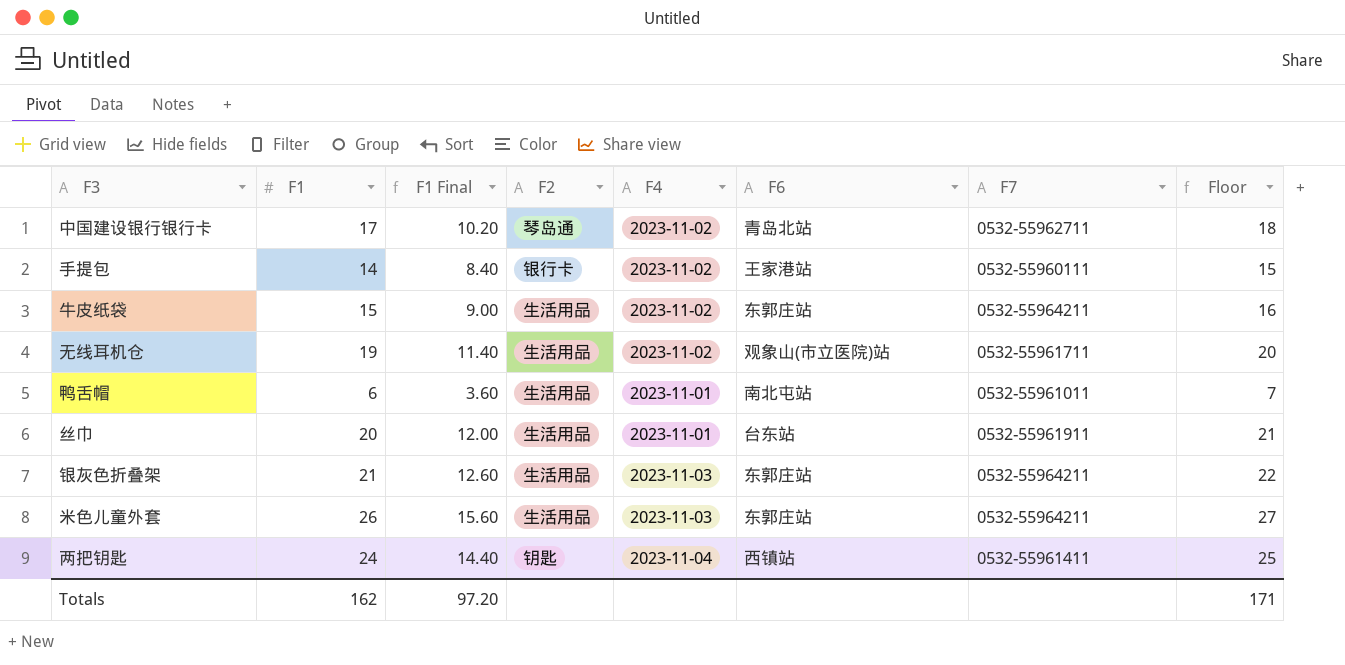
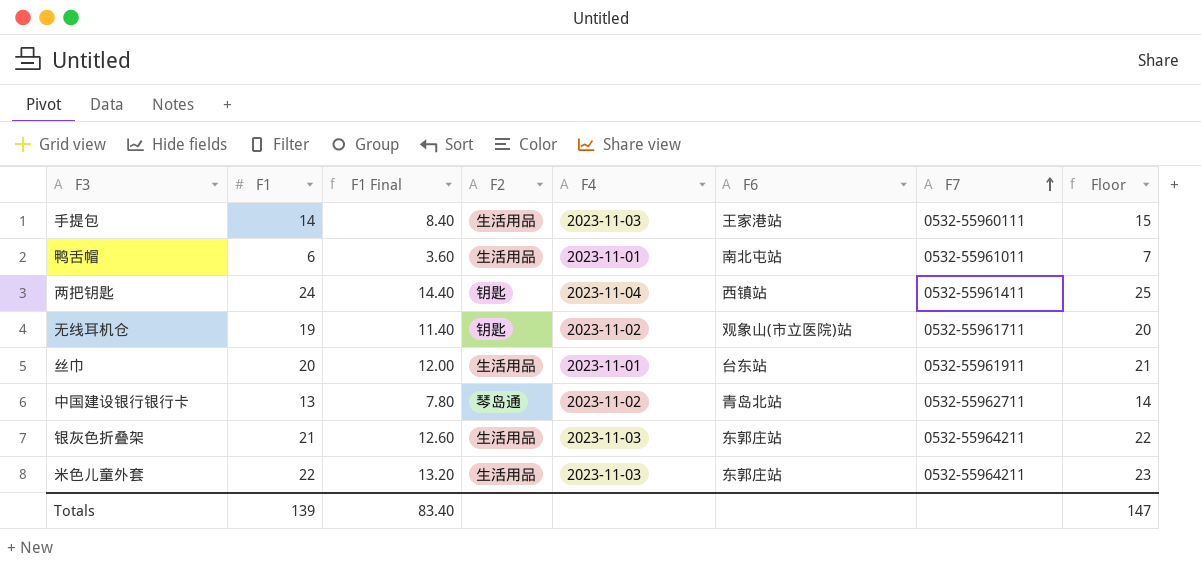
row order: none -> F7 ascending
row 牛皮纸袋: 15 | 9.00 | 生活用品 | 2023-11-02 | 东郭庄站 | 0532-55964211 | 16 -> none
手提包 | F2: 银行卡 -> 生活用品
手提包 | F4: 2023-11-02 -> 2023-11-03
无线耳机仓 | F2: 生活用品 -> 钥匙
中国建设银行银行卡 | F1: 17 -> 13
中国建设银行银行卡 | F1 Final: 10.20 -> 7.80
中国建设银行银行卡 | Floor: 18 -> 14
米色儿童外套 | F1: 26 -> 22
米色儿童外套 | F1 Final: 15.60 -> 13.20
米色儿童外套 | Floor: 27 -> 23
Totals | F1: 162 -> 139
Totals | F1 Final: 97.20 -> 83.40
Totals | Floor: 171 -> 147

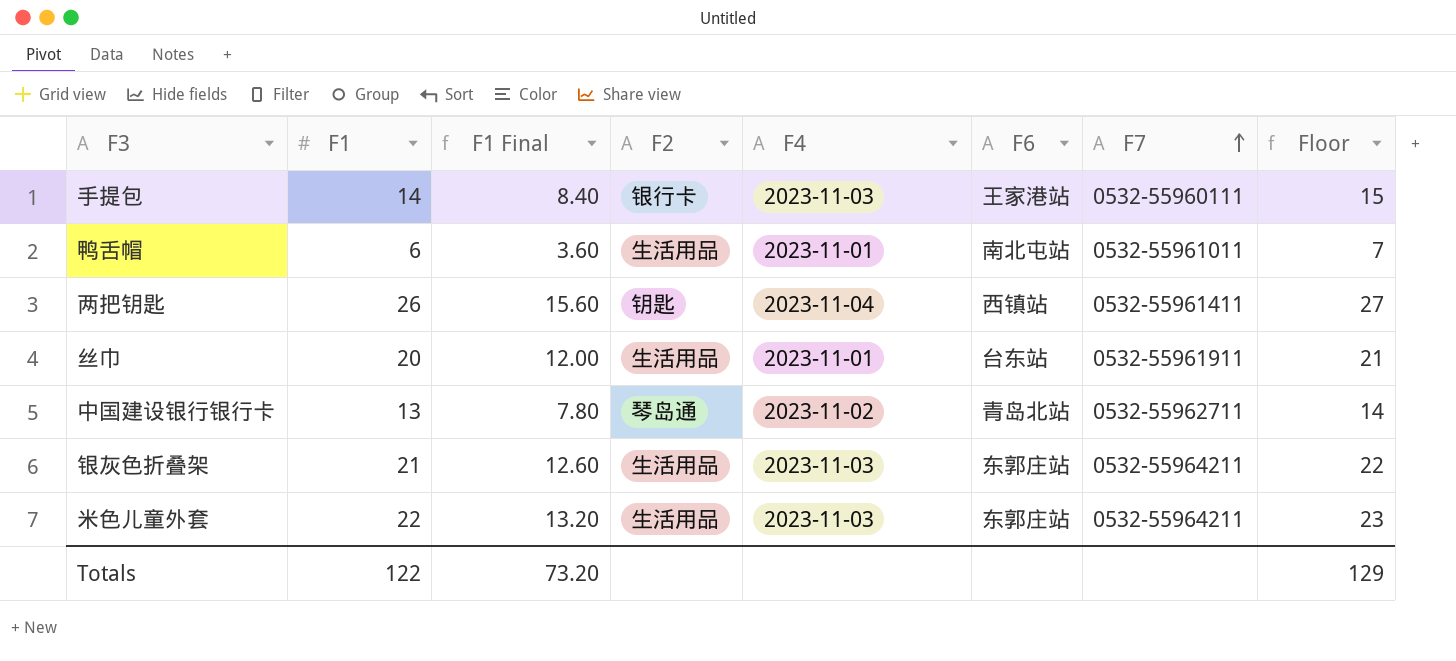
row 无线耳机仓: 19 | 11.40 | 钥匙 | 2023-11-02 | 观象山(市立医院)站 | 0532-55961711 | 20 -> none
手提包 | F2: 生活用品 -> 银行卡
两把钥匙 | F1: 24 -> 26
两把钥匙 | F1 Final: 14.40 -> 15.60
两把钥匙 | Floor: 25 -> 27
Totals | F1: 139 -> 122
Totals | F1 Final: 83.40 -> 73.20
Totals | Floor: 147 -> 129

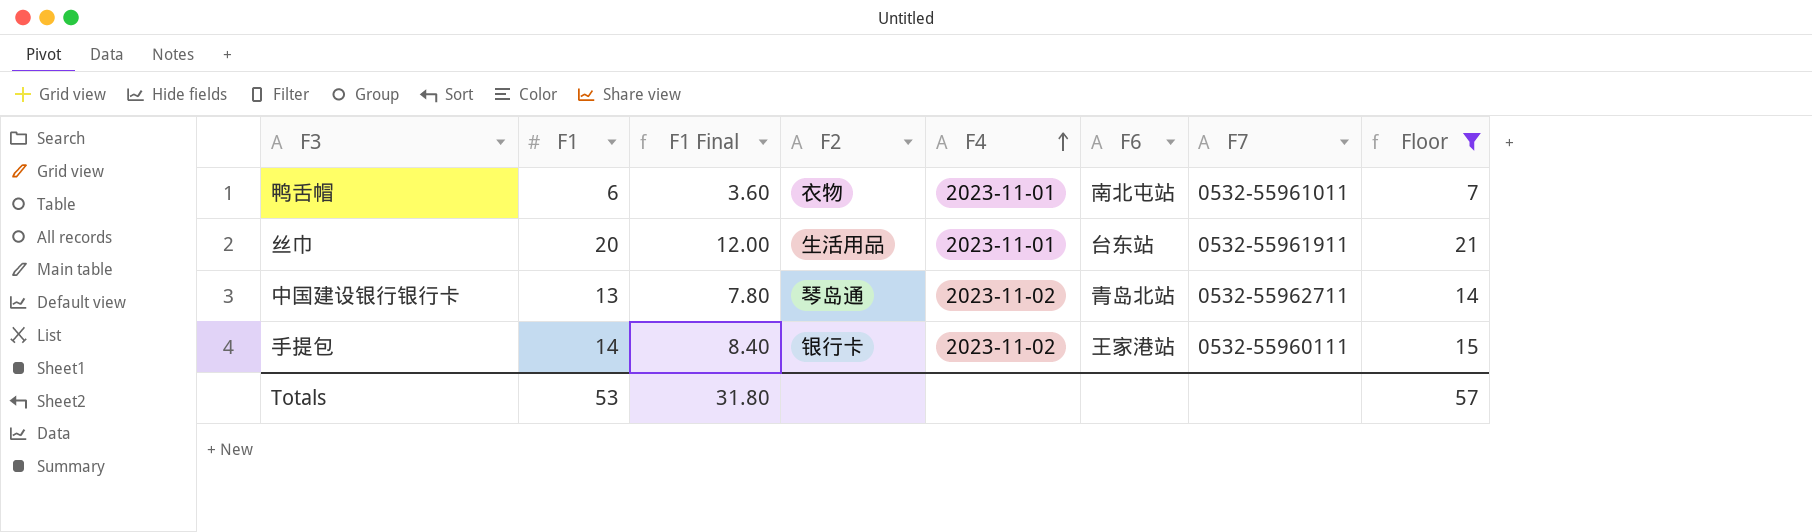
filter: none -> Floor <= 21
row order: F7 ascending -> F4 ascending
鸭舌帽 | F2: 生活用品 -> 衣物
手提包 | F4: 2023-11-03 -> 2023-11-02
Totals | F1: 122 -> 53
Totals | F1 Final: 73.20 -> 31.80
Totals | Floor: 129 -> 57

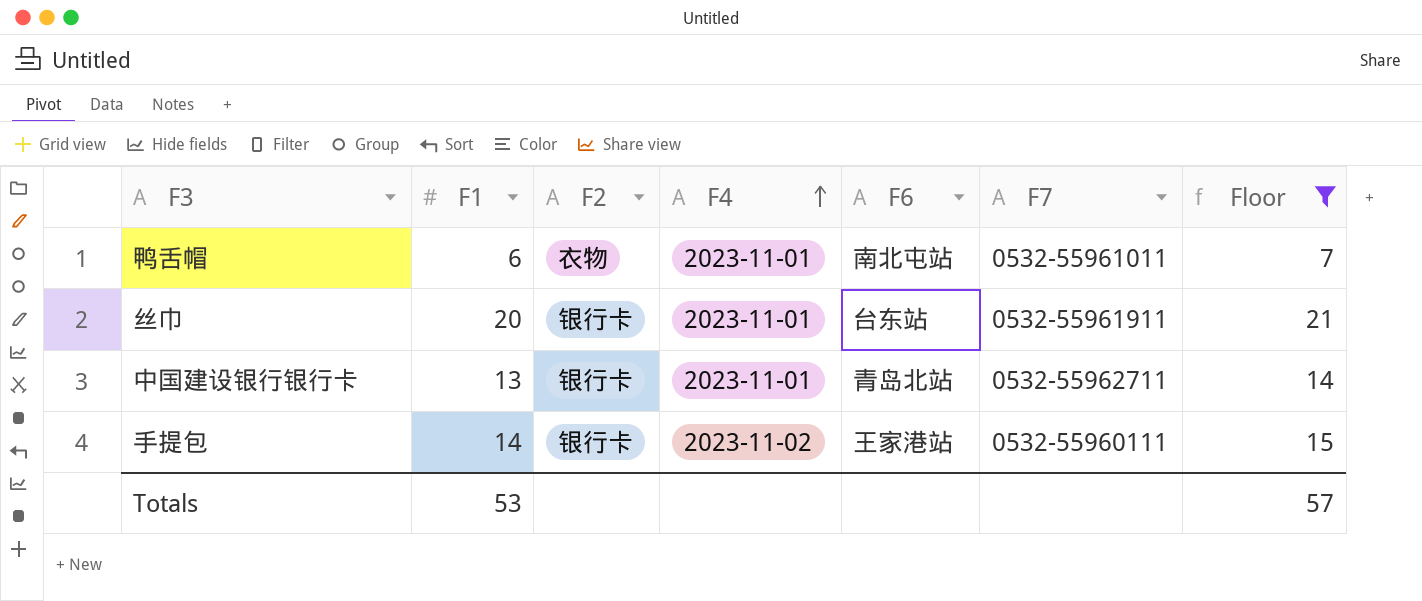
column F1 Final | formula: [F1] * 0.6 -> none
丝巾 | F2: 生活用品 -> 银行卡
中国建设银行银行卡 | F2: 琴岛通 -> 银行卡
中国建设银行银行卡 | F4: 2023-11-02 -> 2023-11-01

